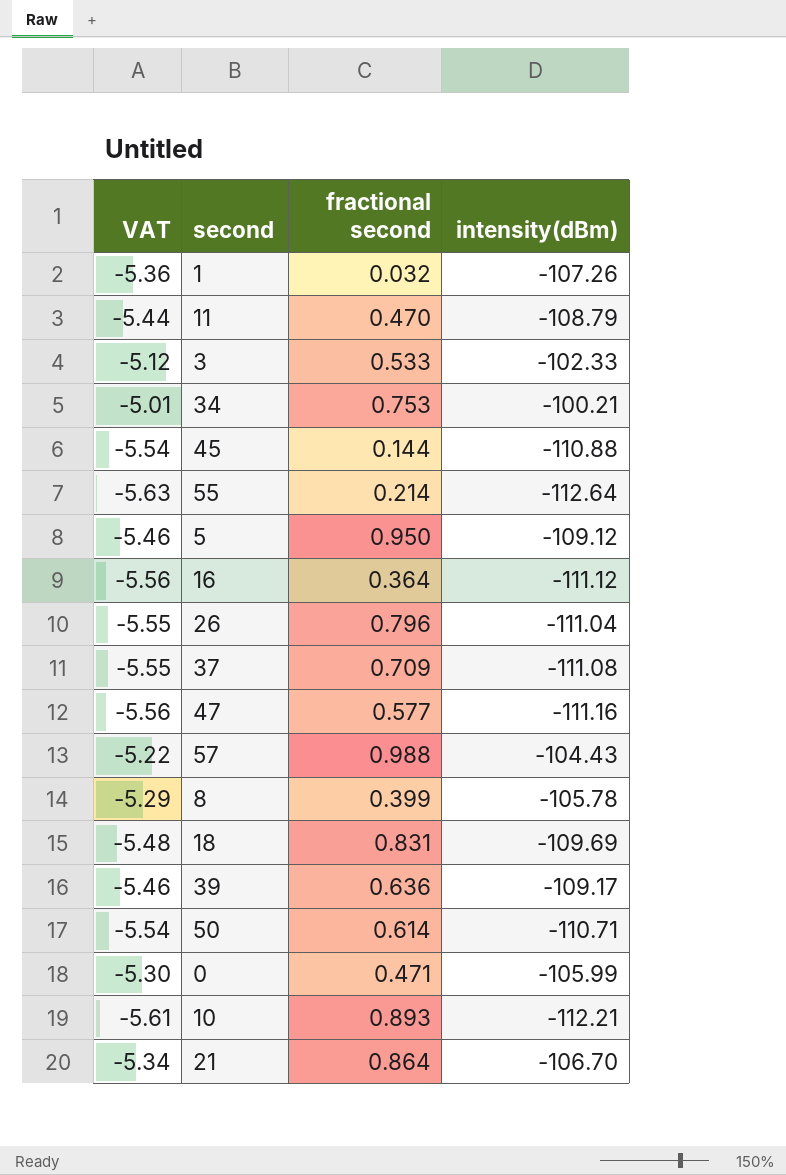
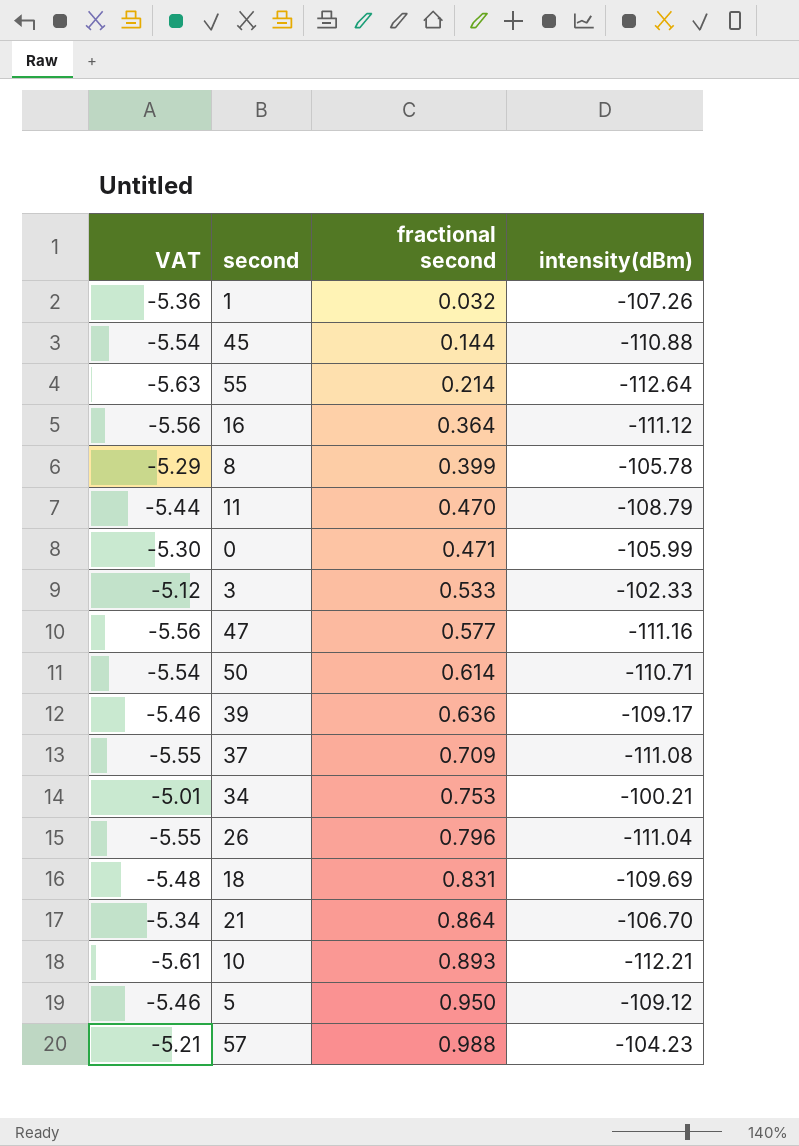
row order: none -> fractional second ascending
57 | VAT: -5.22 -> -5.21
57 | intensity(dBm): -104.43 -> -104.23

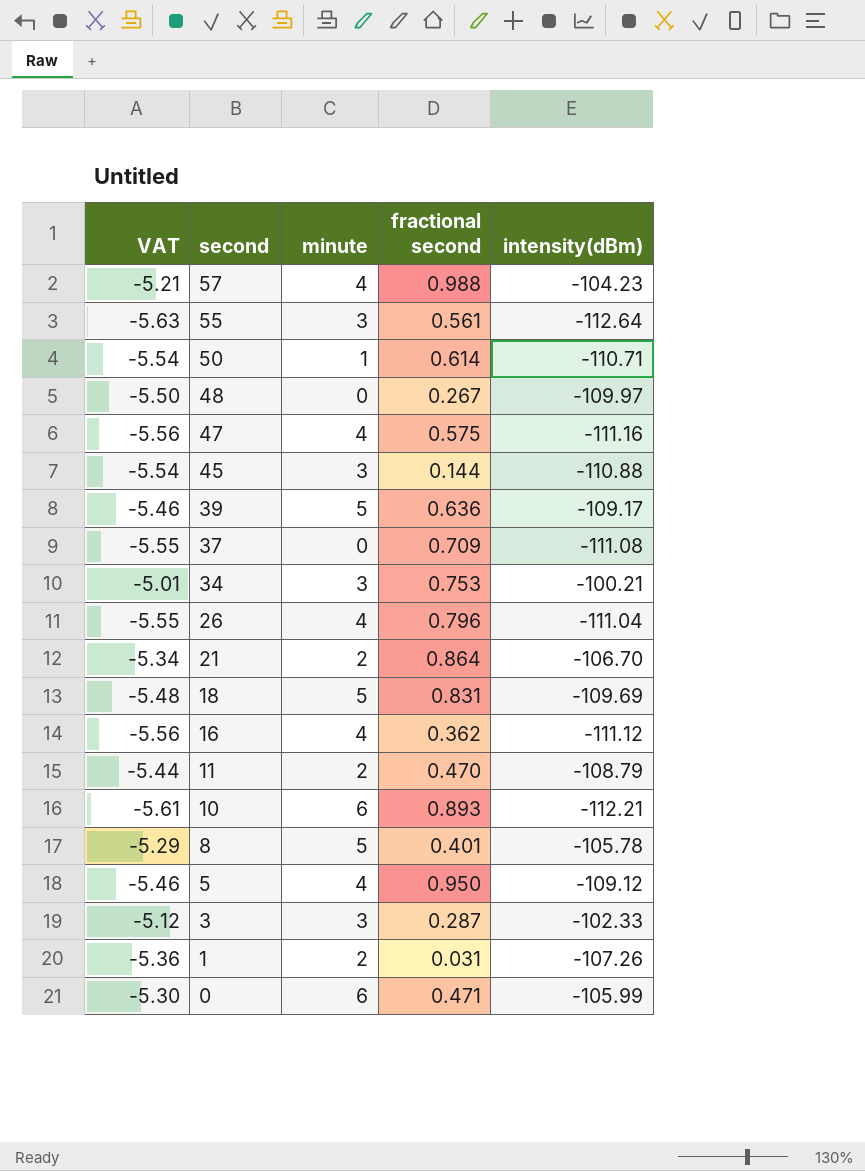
row order: fractional second ascending -> second descending
column minute | position: none -> 3
55 | fractional second: 0.214 -> 0.561
row 48: none -> -5.50 | 0 | 0.267 | -109.97
47 | fractional second: 0.577 -> 0.575
16 | fractional second: 0.364 -> 0.362
8 | fractional second: 0.399 -> 0.401
3 | fractional second: 0.533 -> 0.287
1 | fractional second: 0.032 -> 0.031

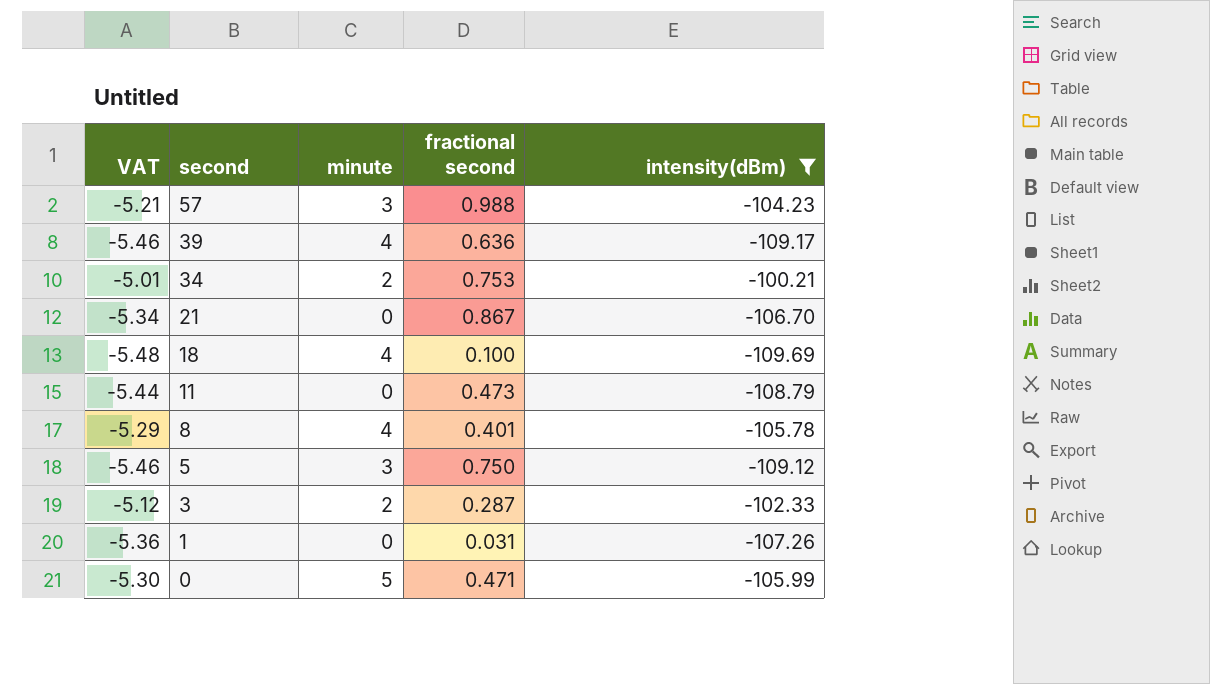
filter: none -> intensity(dBm) >= -109.69
57 | minute: 4 -> 3
39 | minute: 5 -> 4
34 | minute: 3 -> 2
21 | minute: 2 -> 0
21 | fractional second: 0.864 -> 0.867
18 | minute: 5 -> 4
18 | fractional second: 0.831 -> 0.100
11 | minute: 2 -> 0
11 | fractional second: 0.470 -> 0.473
8 | minute: 5 -> 4
5 | minute: 4 -> 3
5 | fractional second: 0.950 -> 0.750
3 | minute: 3 -> 2
1 | minute: 2 -> 0
0 | minute: 6 -> 5

